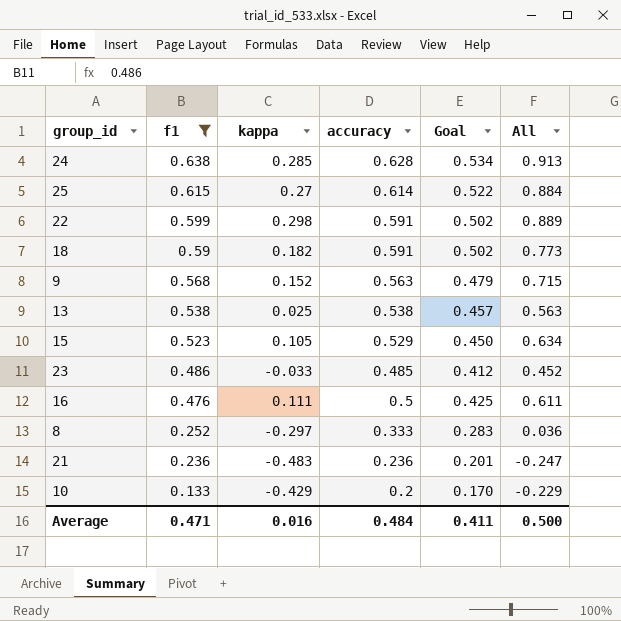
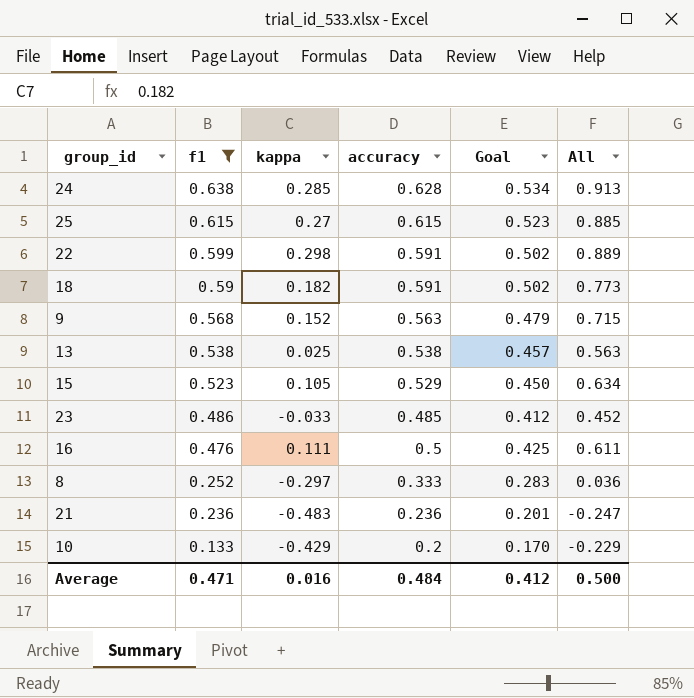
25 | accuracy: 0.614 -> 0.615
25 | Goal: 0.522 -> 0.523
25 | All: 0.884 -> 0.885
Average | Goal: 0.411 -> 0.412

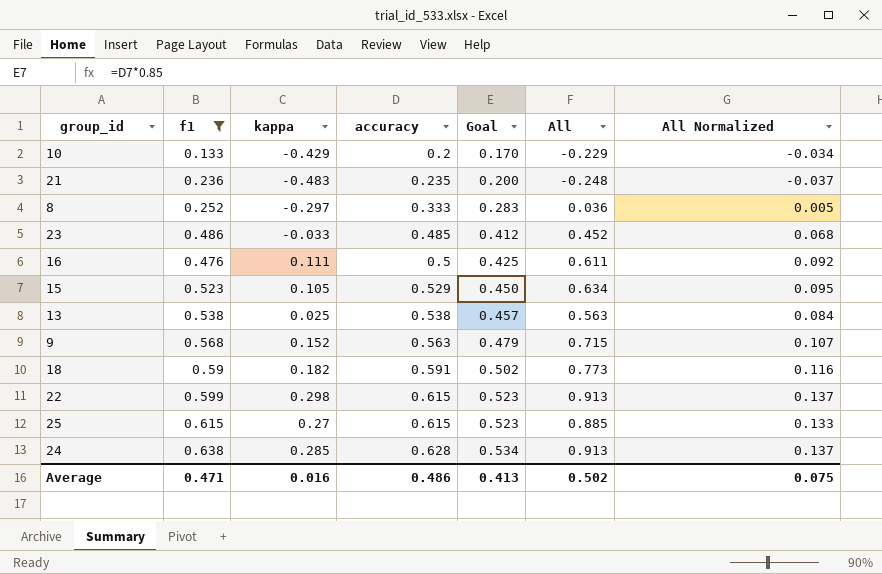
row order: f1 descending -> accuracy ascending
column All Normalized | formula: none -> [All] * 0.15
21 | accuracy: 0.236 -> 0.235
21 | Goal: 0.201 -> 0.200
21 | All: -0.247 -> -0.248
22 | accuracy: 0.591 -> 0.615
22 | Goal: 0.502 -> 0.523
22 | All: 0.889 -> 0.913
Average | accuracy: 0.484 -> 0.486
Average | Goal: 0.412 -> 0.413
Average | All: 0.500 -> 0.502

